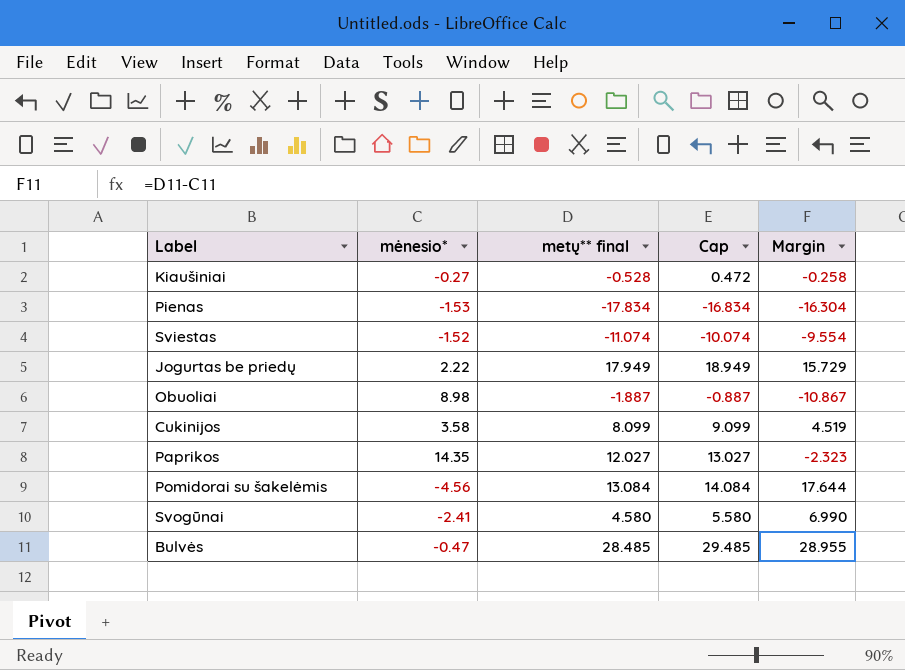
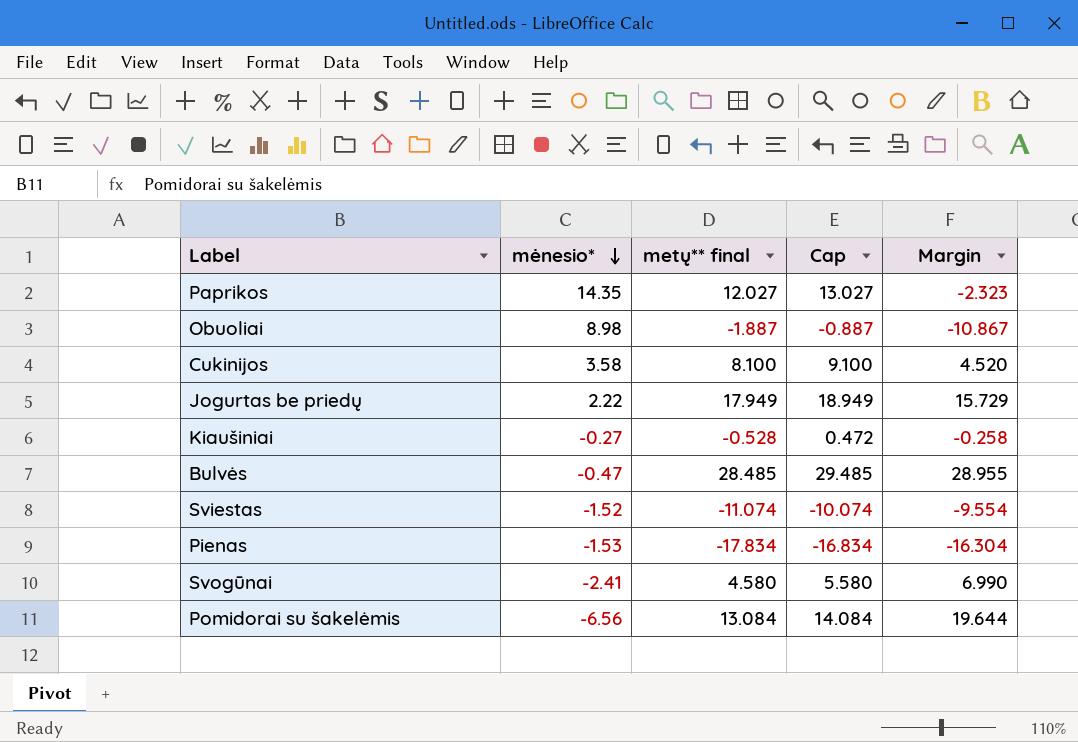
row order: none -> mėnesio* descending
Cukinijos | metų** final: 8.099 -> 8.100
Cukinijos | Cap: 9.099 -> 9.100
Cukinijos | Margin: 4.519 -> 4.520
Pomidorai su šakelėmis | mėnesio*: -4.56 -> -6.56
Pomidorai su šakelėmis | Margin: 17.644 -> 19.644

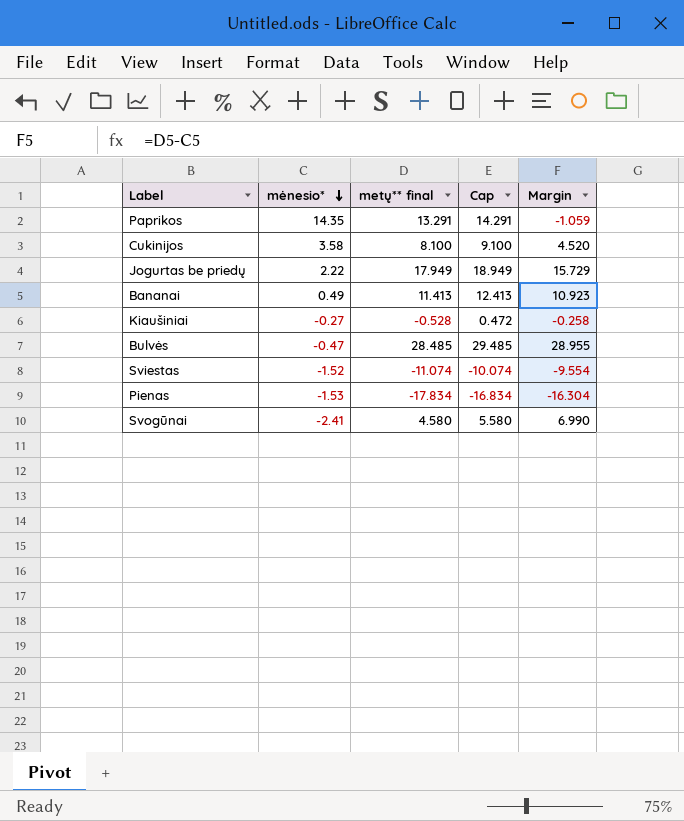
row Obuoliai: 8.98 | -1.887 | -0.887 | -10.867 -> none
row Pomidorai su šakelėmis: -6.56 | 13.084 | 14.084 | 19.644 -> none
Paprikos | metų** final: 12.027 -> 13.291
Paprikos | Cap: 13.027 -> 14.291
Paprikos | Margin: -2.323 -> -1.059
row Bananai: none -> 0.49 | 11.413 | 12.413 | 10.923

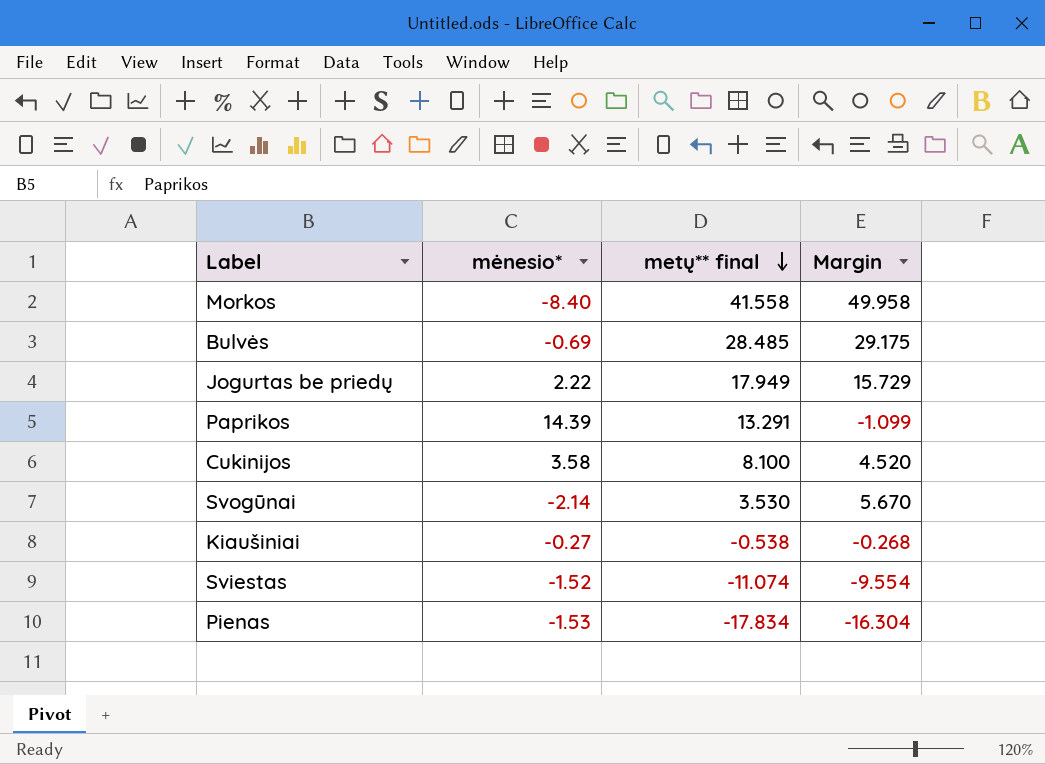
row order: mėnesio* descending -> metų** final descending
column Cap | formula: [metų** final] + 1 -> none
row Bananai: 0.49 | 11.413 | 12.413 | 10.923 -> none
row Morkos: none -> -8.40 | 41.558 | 49.958
Bulvės | mėnesio*: -0.47 -> -0.69
Bulvės | Margin: 28.955 -> 29.175
Paprikos | mėnesio*: 14.35 -> 14.39
Paprikos | Margin: -1.059 -> -1.099
Svogūnai | mėnesio*: -2.41 -> -2.14
Svogūnai | metų** final: 4.580 -> 3.530
Svogūnai | Margin: 6.990 -> 5.670
Kiaušiniai | metų** final: -0.528 -> -0.538
Kiaušiniai | Margin: -0.258 -> -0.268

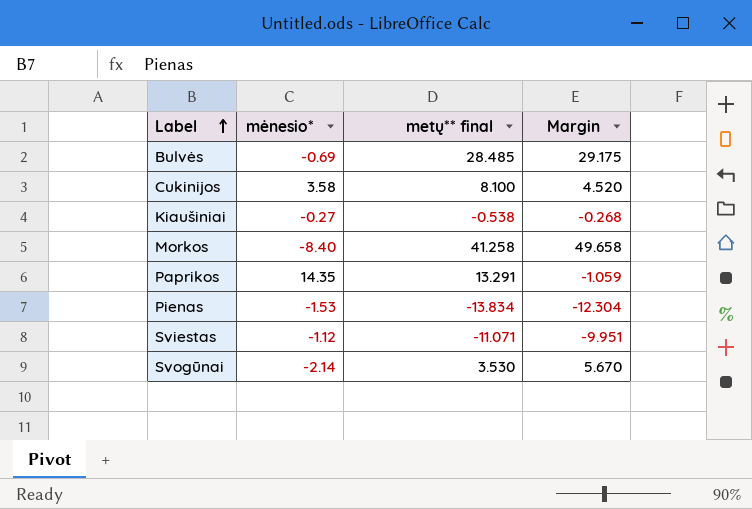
row order: metų** final descending -> Label ascending
row Jogurtas be priedų: 2.22 | 17.949 | 15.729 -> none
Morkos | metų** final: 41.558 -> 41.258
Morkos | Margin: 49.958 -> 49.658
Paprikos | mėnesio*: 14.39 -> 14.35
Paprikos | Margin: -1.099 -> -1.059
Pienas | metų** final: -17.834 -> -13.834
Pienas | Margin: -16.304 -> -12.304
Sviestas | mėnesio*: -1.52 -> -1.12
Sviestas | metų** final: -11.074 -> -11.071
Sviestas | Margin: -9.554 -> -9.951

